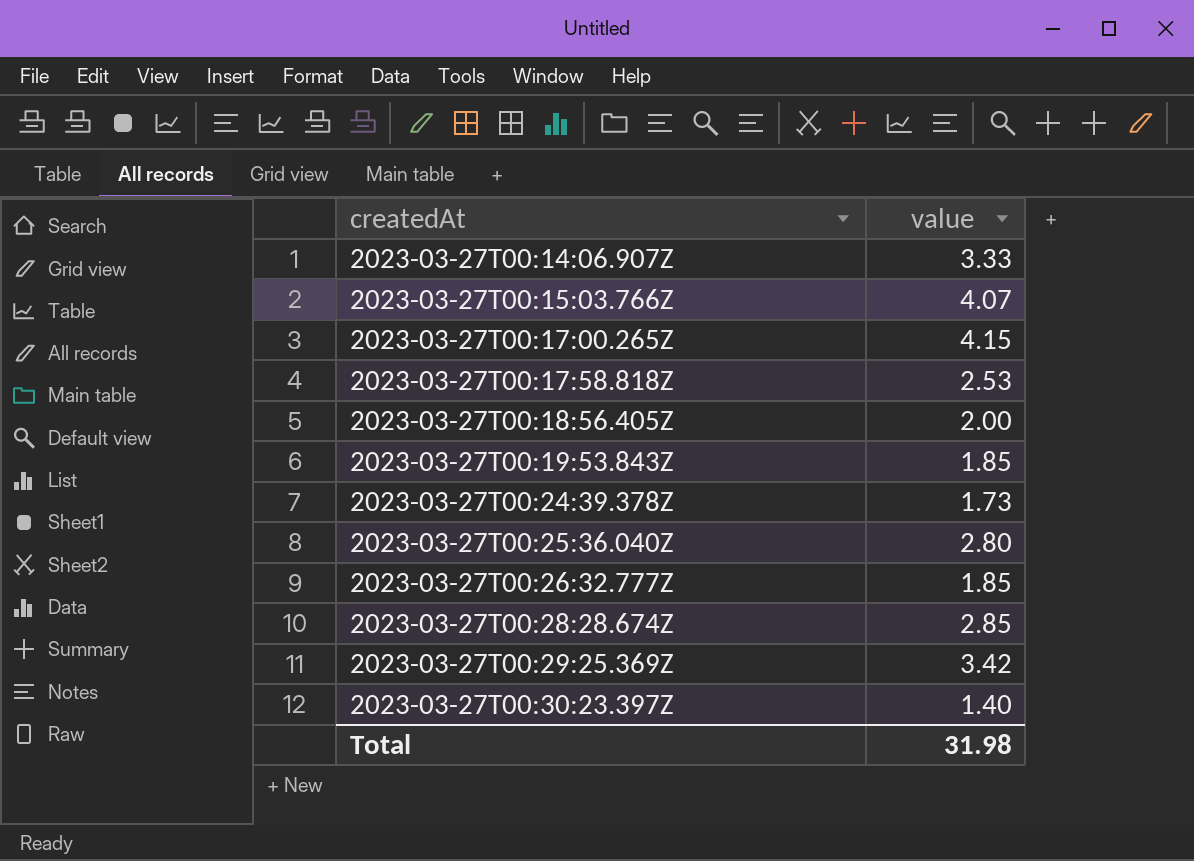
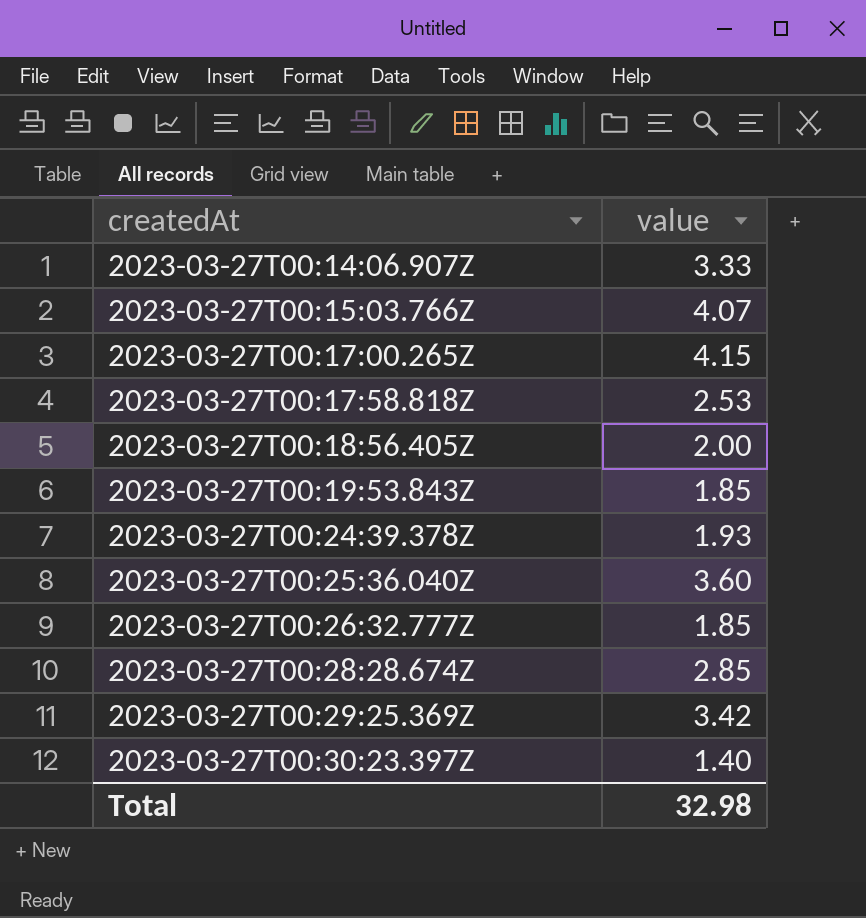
2023-03-27T00:24:39.378Z | value: 1.73 -> 1.93
2023-03-27T00:25:36.040Z | value: 2.80 -> 3.60
Total | value: 31.98 -> 32.98

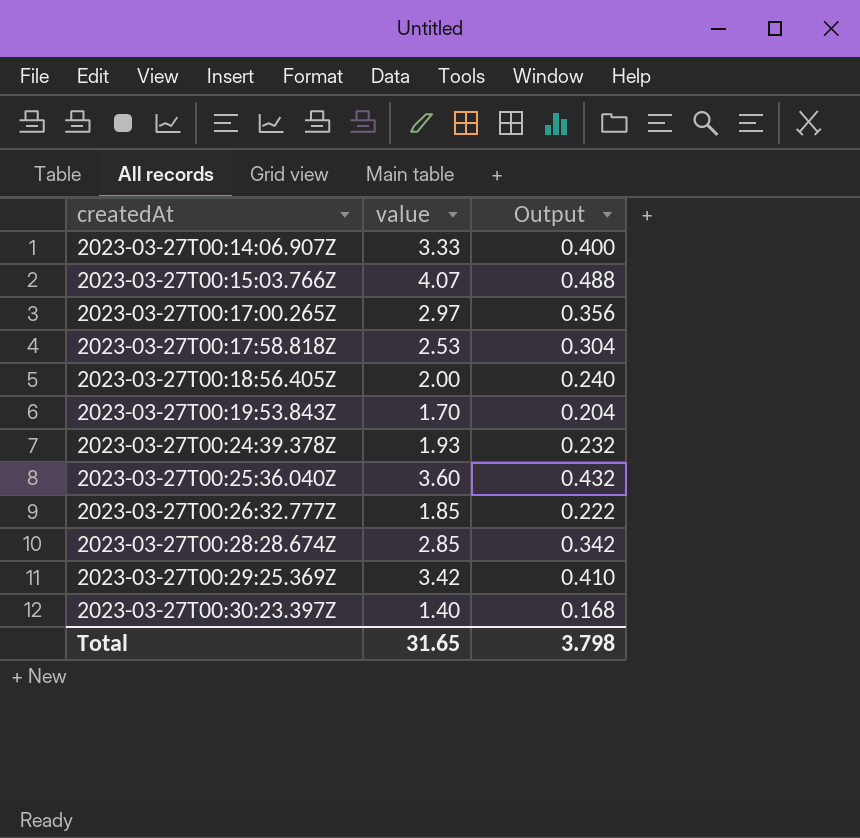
column Output | formula: none -> [value] * 0.12
2023-03-27T00:17:00.265Z | value: 4.15 -> 2.97
2023-03-27T00:19:53.843Z | value: 1.85 -> 1.70
Total | value: 32.98 -> 31.65

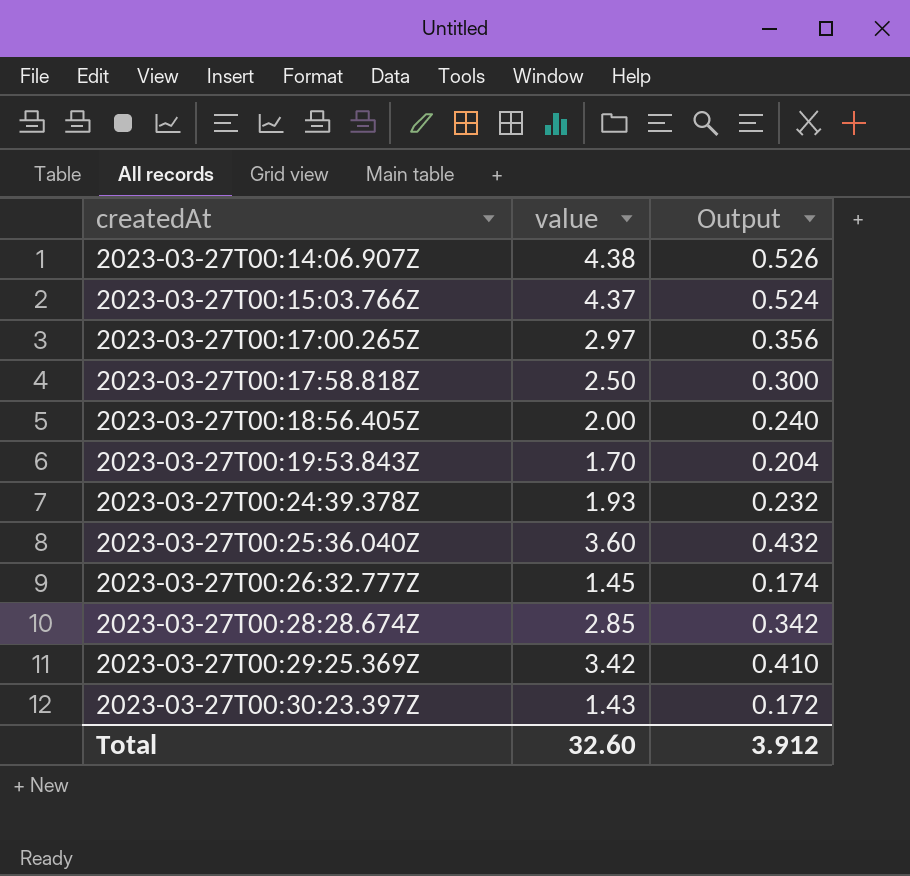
2023-03-27T00:14:06.907Z | value: 3.33 -> 4.38
2023-03-27T00:14:06.907Z | Output: 0.400 -> 0.526
2023-03-27T00:15:03.766Z | value: 4.07 -> 4.37
2023-03-27T00:15:03.766Z | Output: 0.488 -> 0.524
2023-03-27T00:17:58.818Z | value: 2.53 -> 2.50
2023-03-27T00:17:58.818Z | Output: 0.304 -> 0.300
2023-03-27T00:26:32.777Z | value: 1.85 -> 1.45
2023-03-27T00:26:32.777Z | Output: 0.222 -> 0.174
2023-03-27T00:30:23.397Z | value: 1.40 -> 1.43
2023-03-27T00:30:23.397Z | Output: 0.168 -> 0.172
Total | value: 31.65 -> 32.60
Total | Output: 3.798 -> 3.912

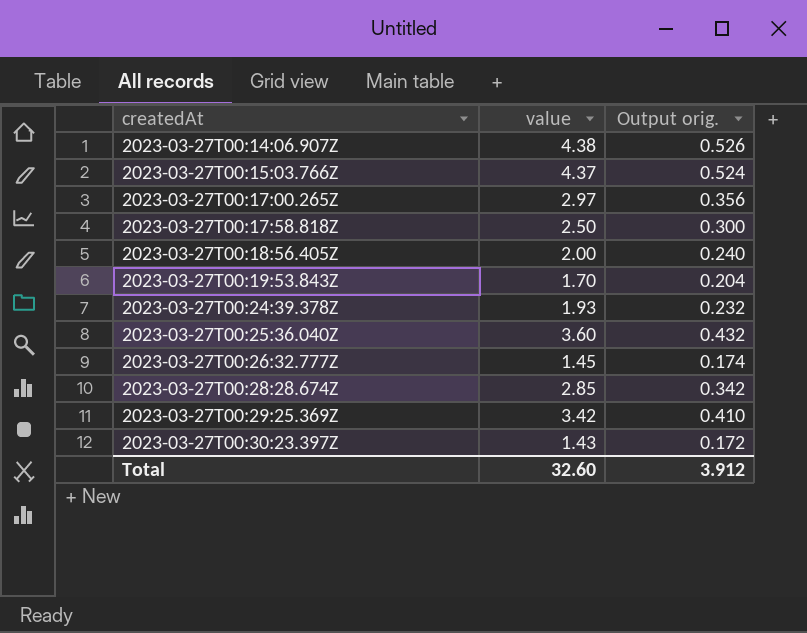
column name: Output -> Output orig.

